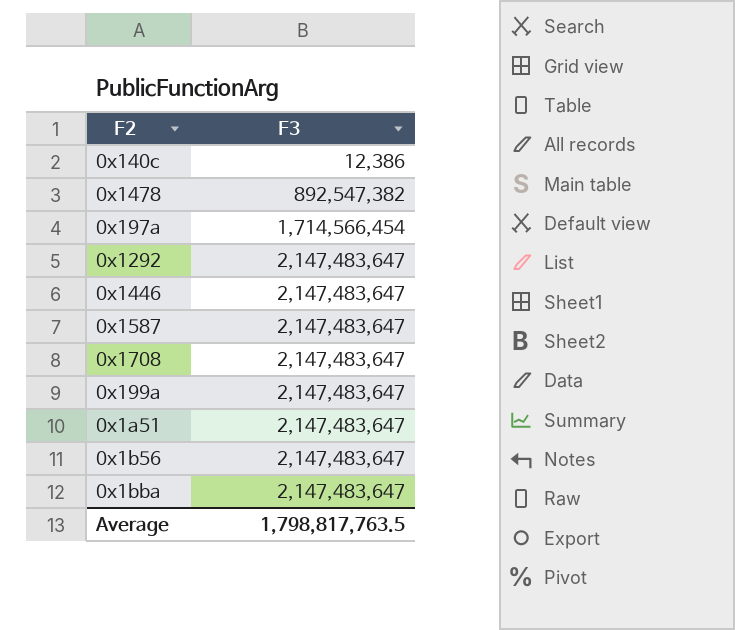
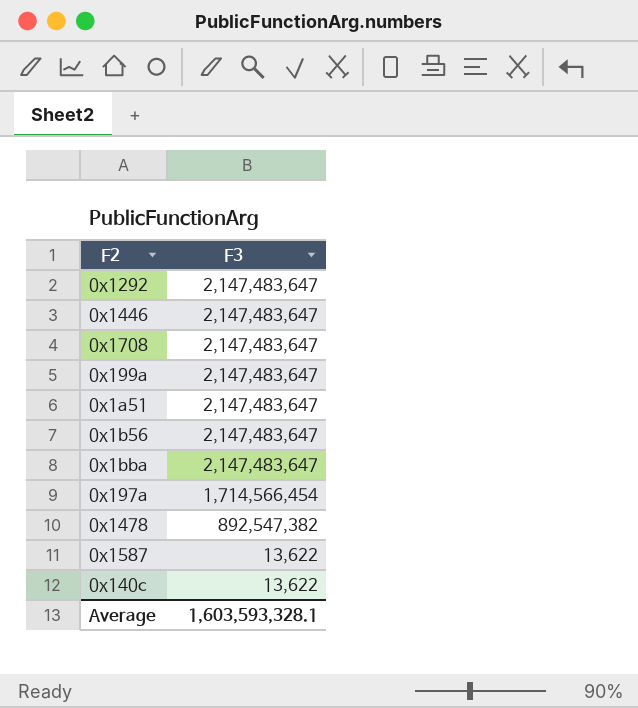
row order: F3 ascending -> F3 descending
0x1587 | F3: 2,147,483,647 -> 13,622
0x140c | F3: 12,386 -> 13,622
Average | F3: 1,798,817,763.5 -> 1,603,593,328.1

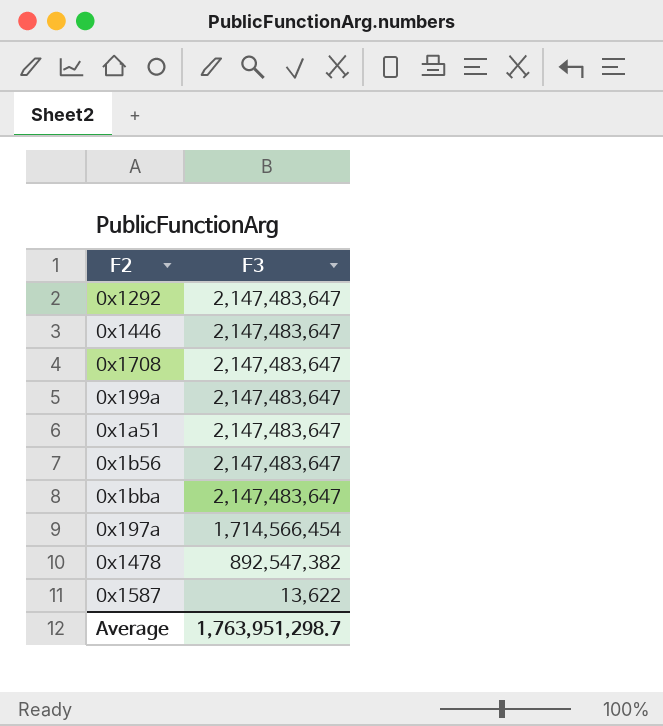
row 0x140c: 13,622 -> none
Average | F3: 1,603,593,328.1 -> 1,763,951,298.7

